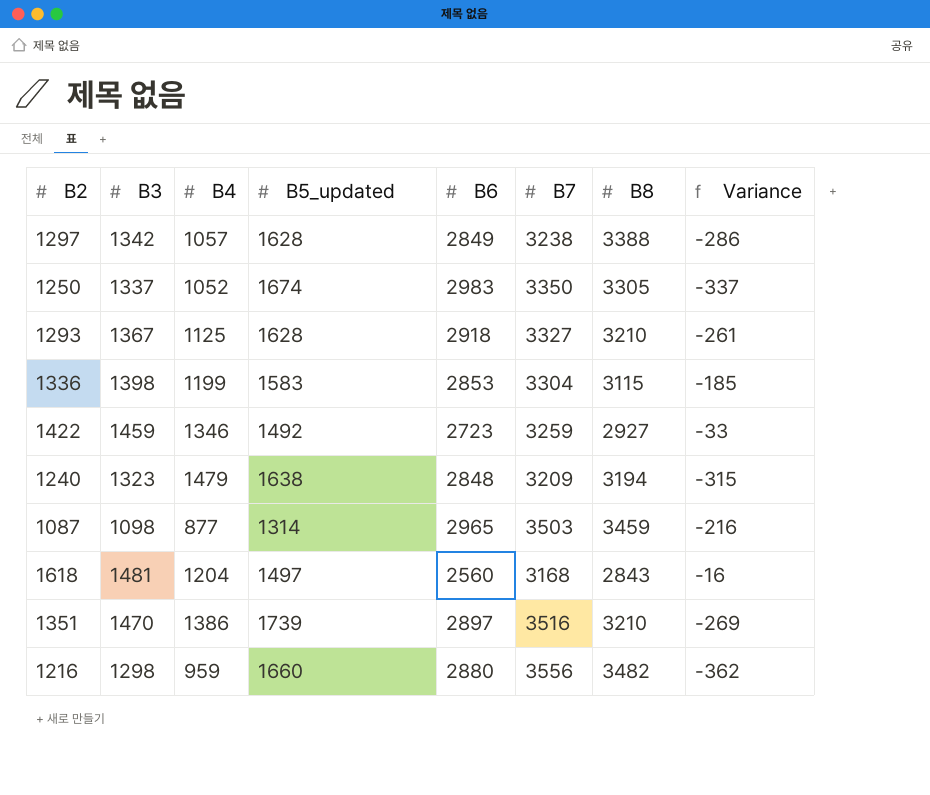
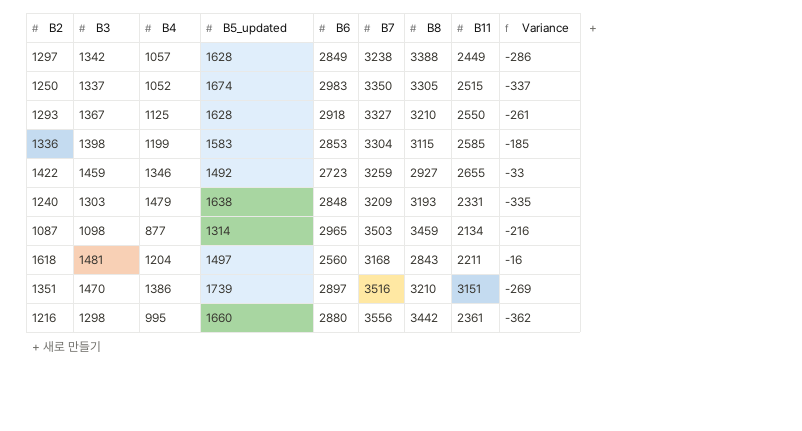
column B11 | position: none -> 8
1240 | B3: 1323 -> 1303
1240 | B8: 3194 -> 3193
1240 | Variance: -315 -> -335
1216 | B4: 959 -> 995
1216 | B8: 3482 -> 3442

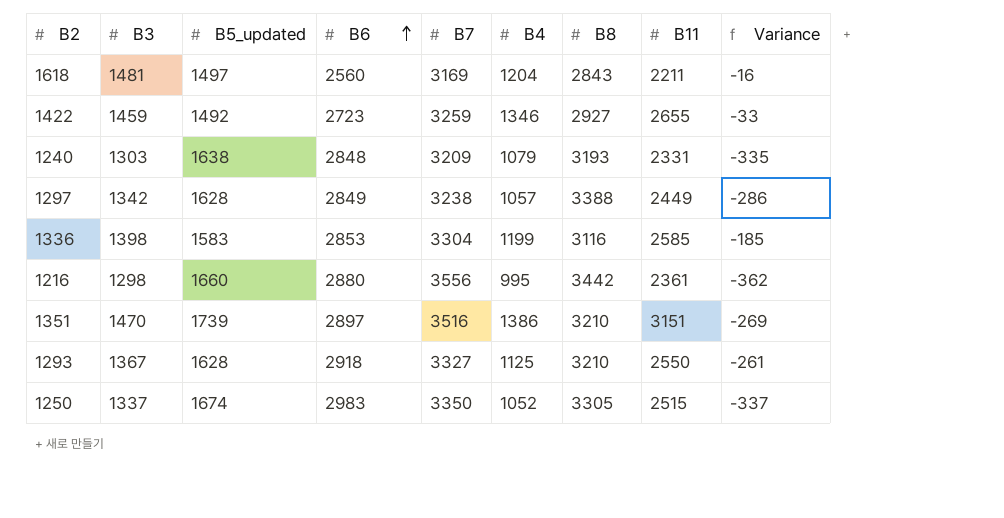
row order: none -> B6 ascending
column B4 | position: 3 -> 6
row 1087: 1098 | 877 | 1314 | 2965 | 3503 | 3459 | 2134 | -216 -> none
1618 | B7: 3168 -> 3169
1240 | B4: 1479 -> 1079
1336 | B8: 3115 -> 3116

